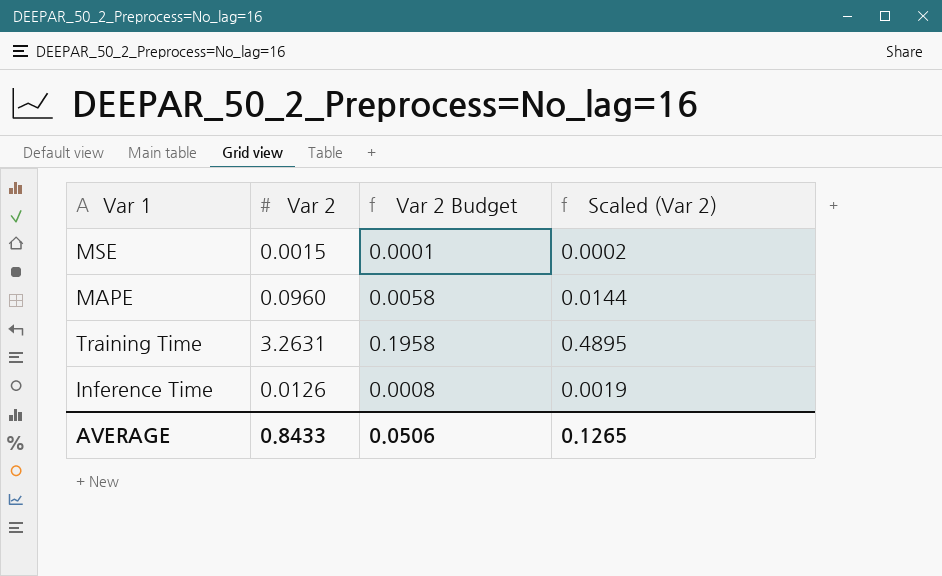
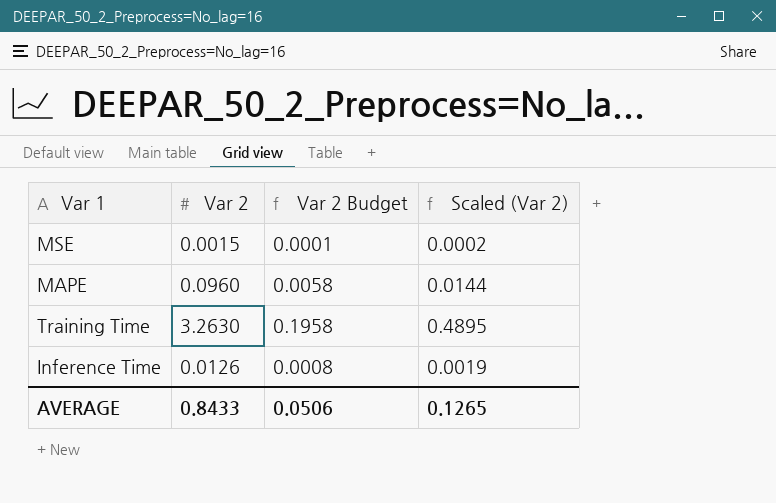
Training Time | Var 2: 3.2631 -> 3.2630

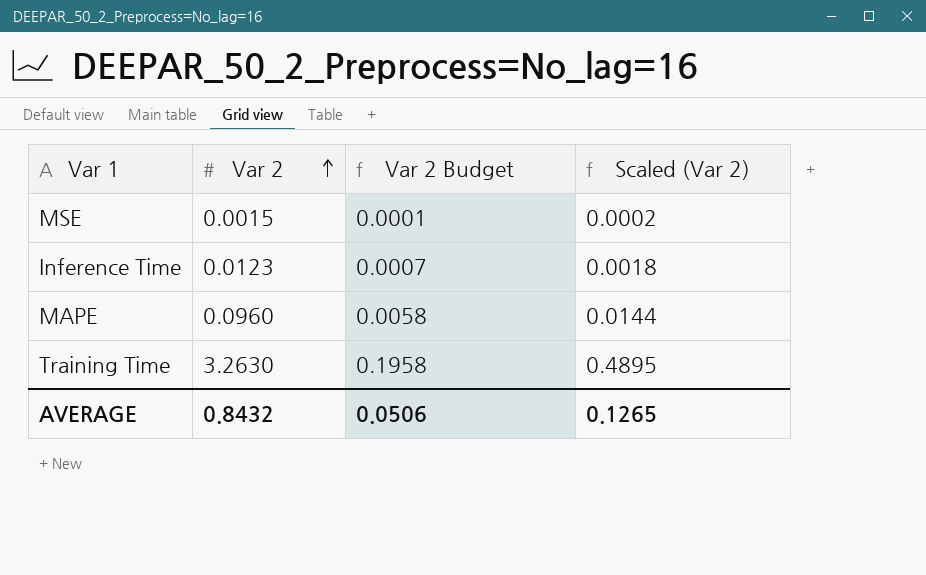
row order: none -> Var 2 ascending
Inference Time | Var 2: 0.0126 -> 0.0123
Inference Time | Var 2 Budget: 0.0008 -> 0.0007
Inference Time | Scaled (Var 2): 0.0019 -> 0.0018
AVERAGE | Var 2: 0.8433 -> 0.8432

